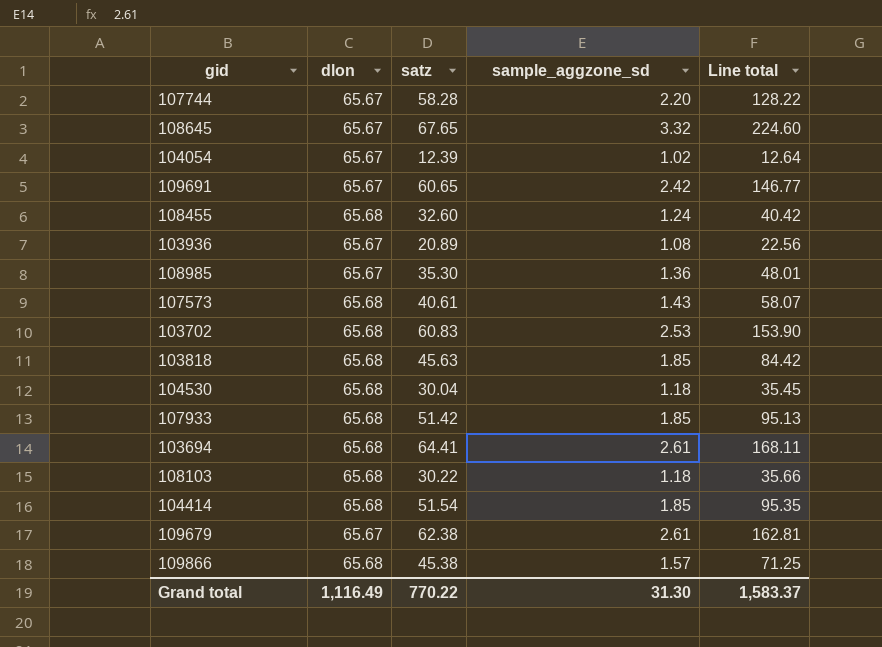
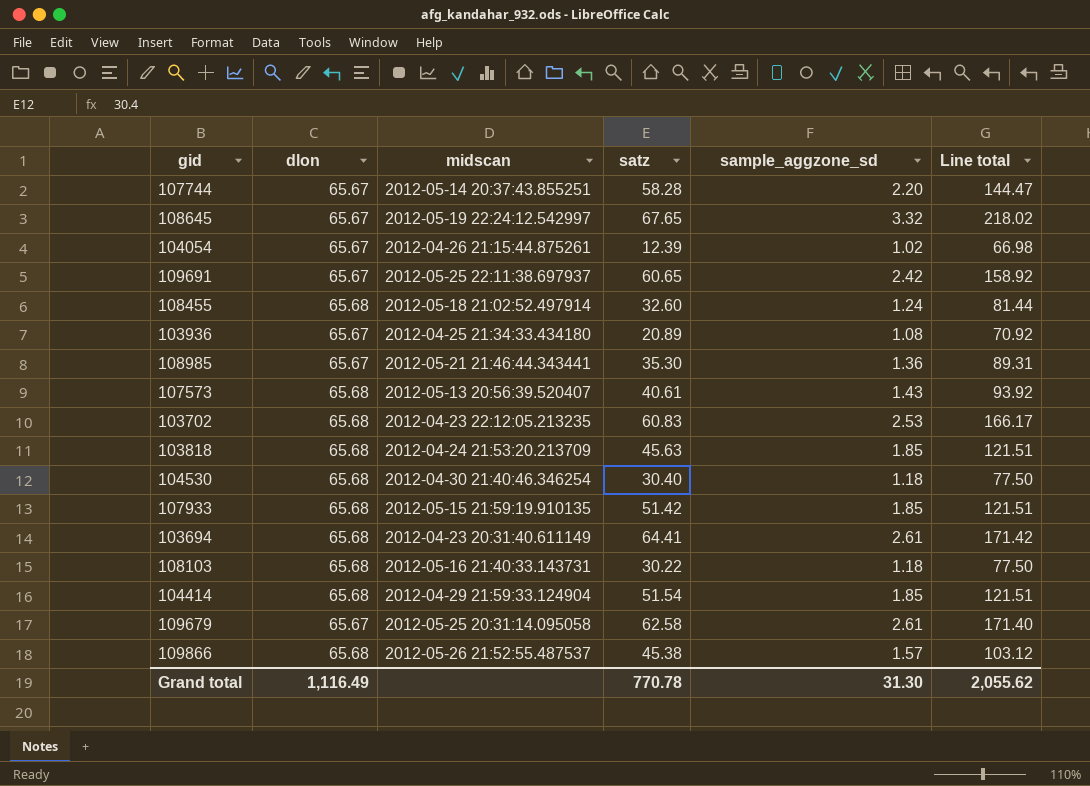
column midscan | position: none -> 3
column Line total | formula: [satz] * [sample_aggzone_sd] -> [dlon] * [sample_aggzone_sd]
104530 | satz: 30.04 -> 30.40
109679 | satz: 62.38 -> 62.58
Grand total | satz: 770.22 -> 770.78
Grand total | Line total: 1,583.37 -> 2,055.62

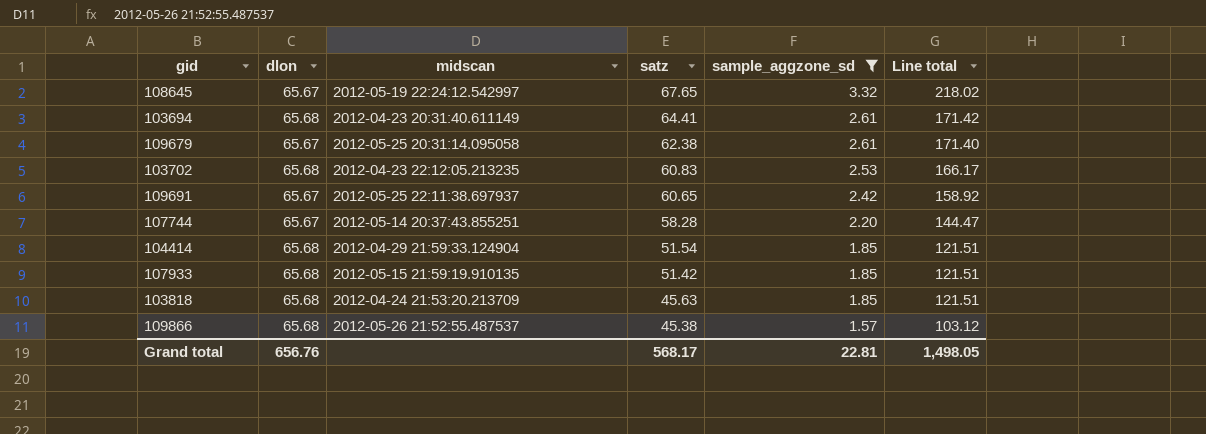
filter: none -> sample_aggzone_sd >= 1.57
row order: none -> satz descending
109679 | satz: 62.58 -> 62.38
Grand total | dlon: 1,116.49 -> 656.76
Grand total | satz: 770.78 -> 568.17
Grand total | sample_aggzone_sd: 31.30 -> 22.81
Grand total | Line total: 2,055.62 -> 1,498.05

